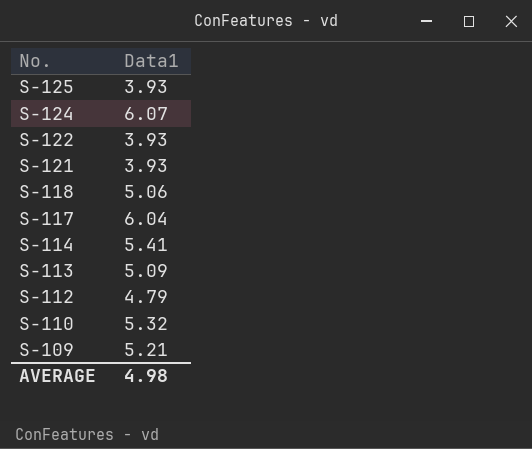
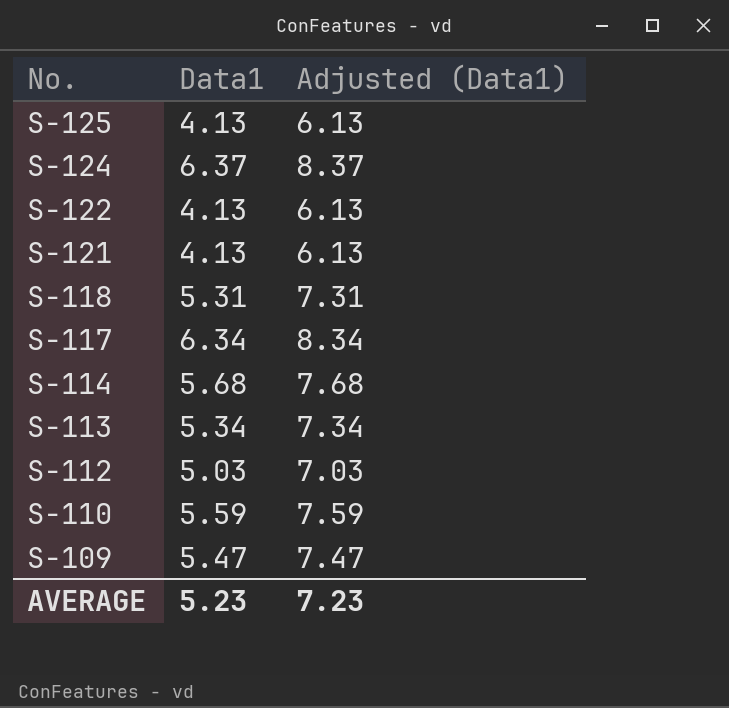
column Adjusted (Data1) | formula: none -> [Data1] + 2
S-125 | Data1: 3.93 -> 4.13
S-124 | Data1: 6.07 -> 6.37
S-122 | Data1: 3.93 -> 4.13
S-121 | Data1: 3.93 -> 4.13
S-118 | Data1: 5.06 -> 5.31
S-117 | Data1: 6.04 -> 6.34
S-114 | Data1: 5.41 -> 5.68
S-113 | Data1: 5.09 -> 5.34
S-112 | Data1: 4.79 -> 5.03
S-110 | Data1: 5.32 -> 5.59
S-109 | Data1: 5.21 -> 5.47
AVERAGE | Data1: 4.98 -> 5.23

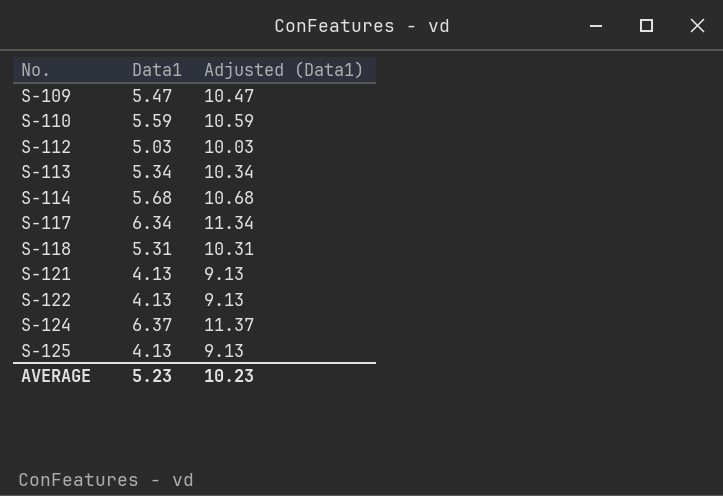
row order: No. descending -> No. ascending
column Adjusted (Data1) | formula: [Data1] + 2 -> [Data1] + 5
AVERAGE | Adjusted (Data1): 7.23 -> 10.23

